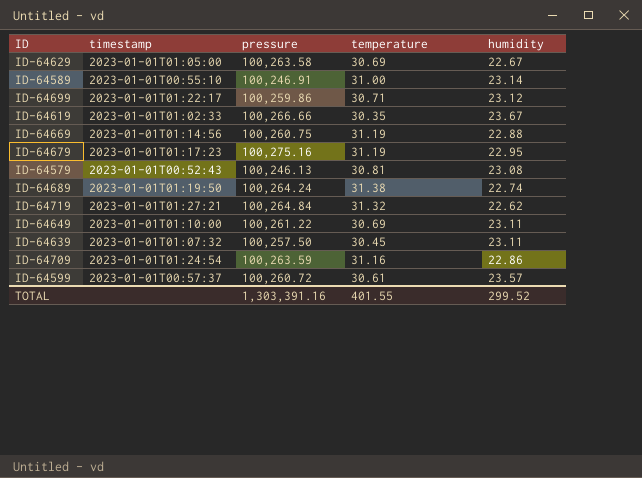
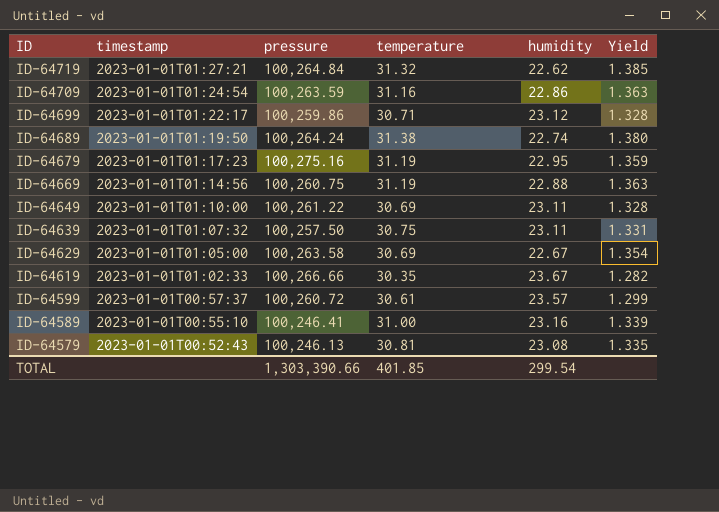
row order: none -> ID descending
column Yield | formula: none -> [temperature] / [humidity]
ID-64639 | temperature: 30.45 -> 30.75
ID-64589 | pressure: 100,246.91 -> 100,246.41
ID-64589 | humidity: 23.14 -> 23.16
TOTAL | pressure: 1,303,391.16 -> 1,303,390.66
TOTAL | temperature: 401.55 -> 401.85
TOTAL | humidity: 299.52 -> 299.54

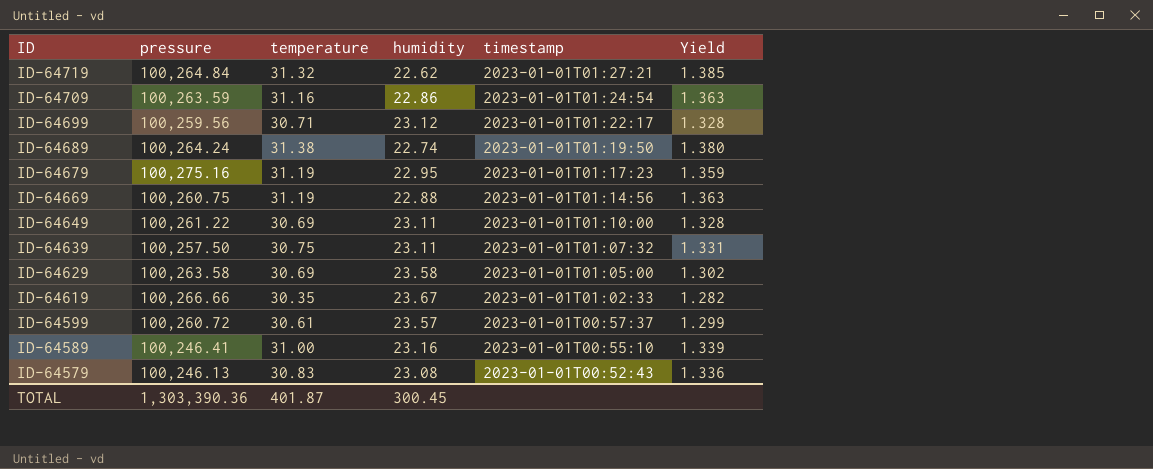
column timestamp | position: 2 -> 5
ID-64699 | pressure: 100,259.86 -> 100,259.56
ID-64629 | humidity: 22.67 -> 23.58
ID-64629 | Yield: 1.354 -> 1.302
ID-64579 | temperature: 30.81 -> 30.83
ID-64579 | Yield: 1.335 -> 1.336
TOTAL | pressure: 1,303,390.66 -> 1,303,390.36
TOTAL | temperature: 401.85 -> 401.87
TOTAL | humidity: 299.54 -> 300.45

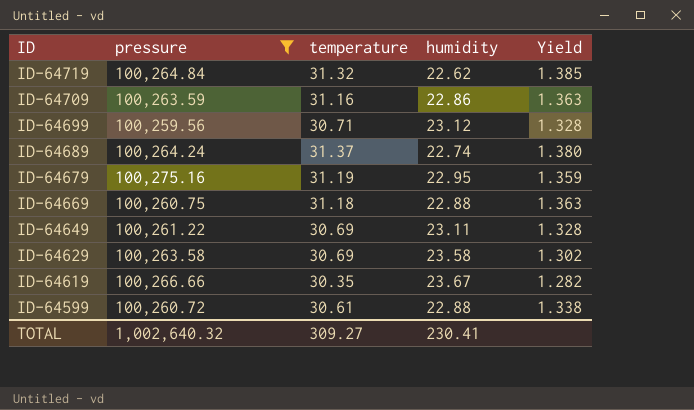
filter: none -> pressure >= 100,259.56
column timestamp | position: 5 -> none
ID-64689 | temperature: 31.38 -> 31.37
ID-64669 | temperature: 31.19 -> 31.18
ID-64599 | humidity: 23.57 -> 22.88
ID-64599 | Yield: 1.299 -> 1.338
TOTAL | pressure: 1,303,390.36 -> 1,002,640.32
TOTAL | temperature: 401.87 -> 309.27
TOTAL | humidity: 300.45 -> 230.41

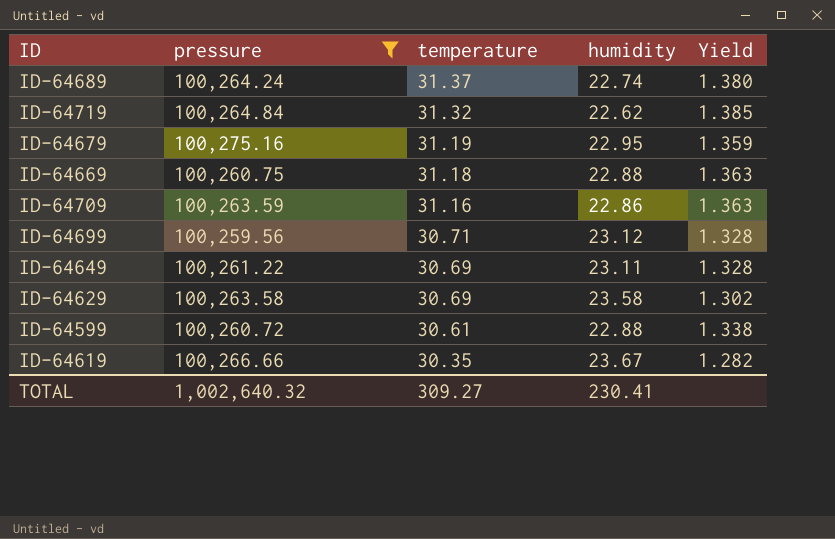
row order: ID descending -> temperature descending

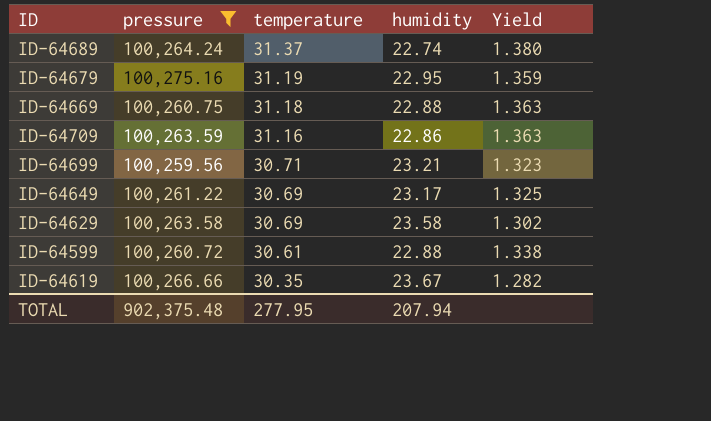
row ID-64719: 100,264.84 | 31.32 | 22.62 | 1.385 -> none
ID-64699 | humidity: 23.12 -> 23.21
ID-64699 | Yield: 1.328 -> 1.323
ID-64649 | humidity: 23.11 -> 23.17
ID-64649 | Yield: 1.328 -> 1.325
TOTAL | pressure: 1,002,640.32 -> 902,375.48
TOTAL | temperature: 309.27 -> 277.95
TOTAL | humidity: 230.41 -> 207.94

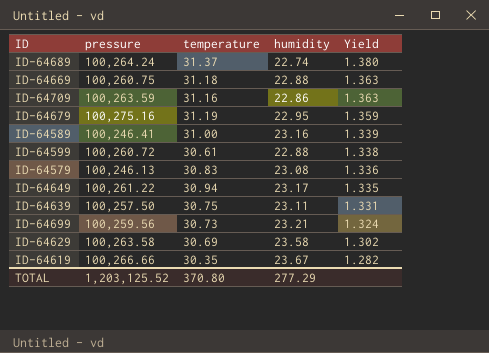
filter: pressure >= 100,259.56 -> none
row order: temperature descending -> Yield descending
ID-64649 | temperature: 30.69 -> 30.94
ID-64649 | Yield: 1.325 -> 1.335
ID-64699 | temperature: 30.71 -> 30.73
ID-64699 | Yield: 1.323 -> 1.324
TOTAL | pressure: 902,375.48 -> 1,203,125.52
TOTAL | temperature: 277.95 -> 370.80
TOTAL | humidity: 207.94 -> 277.29

